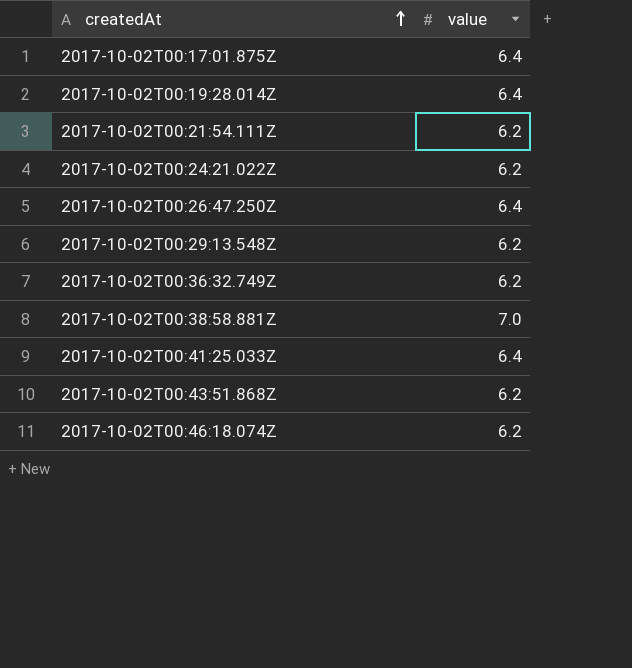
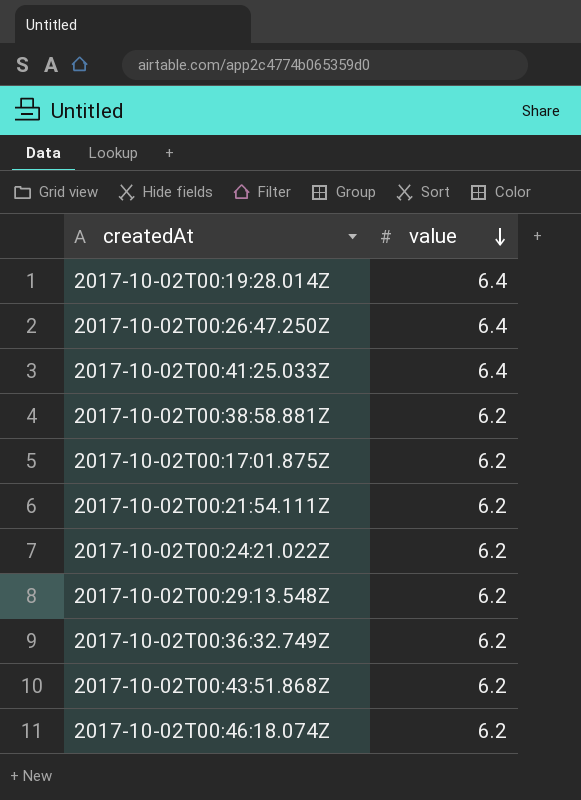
row order: createdAt ascending -> value descending
2017-10-02T00:38:58.881Z | value: 7.0 -> 6.2
2017-10-02T00:17:01.875Z | value: 6.4 -> 6.2

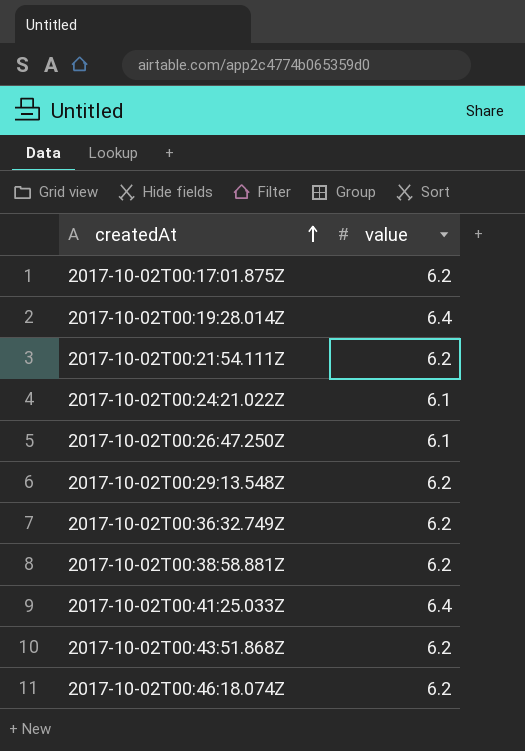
row order: value descending -> createdAt ascending
2017-10-02T00:24:21.022Z | value: 6.2 -> 6.1
2017-10-02T00:26:47.250Z | value: 6.4 -> 6.1

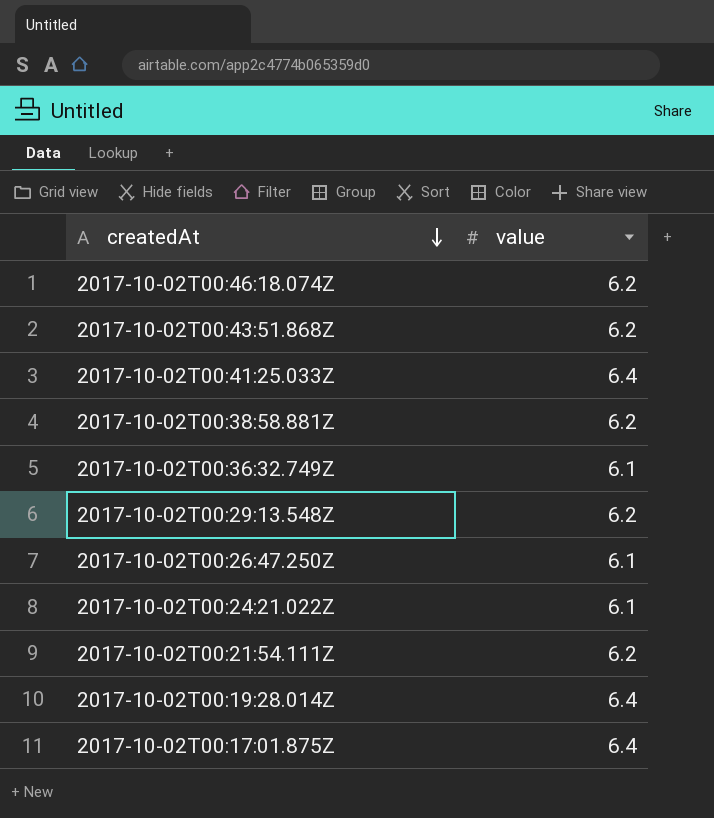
row order: createdAt ascending -> createdAt descending
2017-10-02T00:36:32.749Z | value: 6.2 -> 6.1
2017-10-02T00:17:01.875Z | value: 6.2 -> 6.4

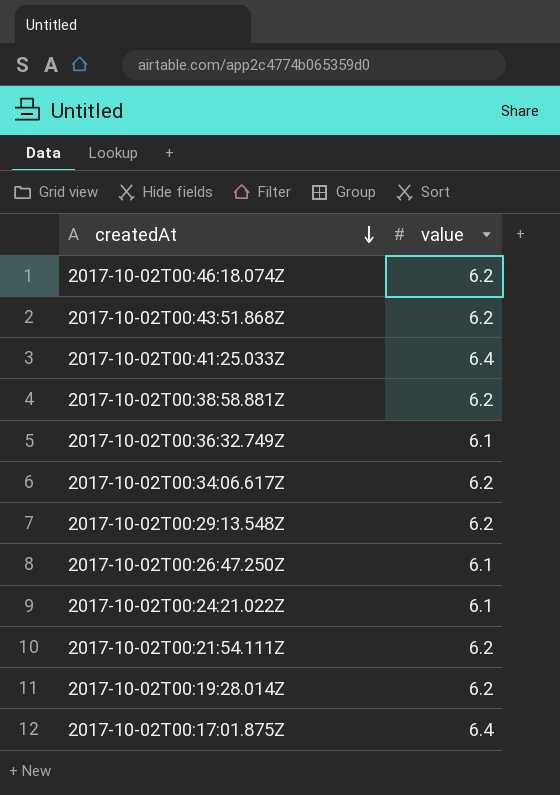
row 2017-10-02T00:34:06.617Z: none -> 6.2
2017-10-02T00:19:28.014Z | value: 6.4 -> 6.2

